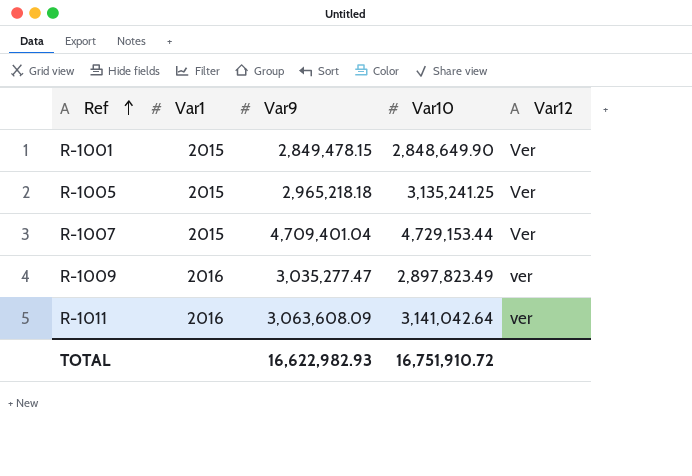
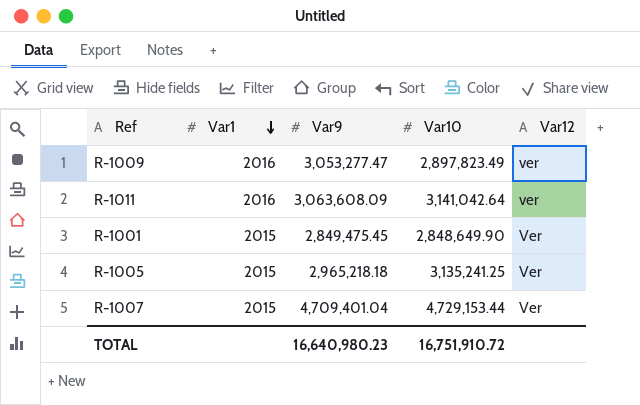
row order: Ref ascending -> Var1 descending
R-1009 | Var9: 3,035,277.47 -> 3,053,277.47
R-1001 | Var9: 2,849,478.15 -> 2,849,475.45
TOTAL | Var9: 16,622,982.93 -> 16,640,980.23

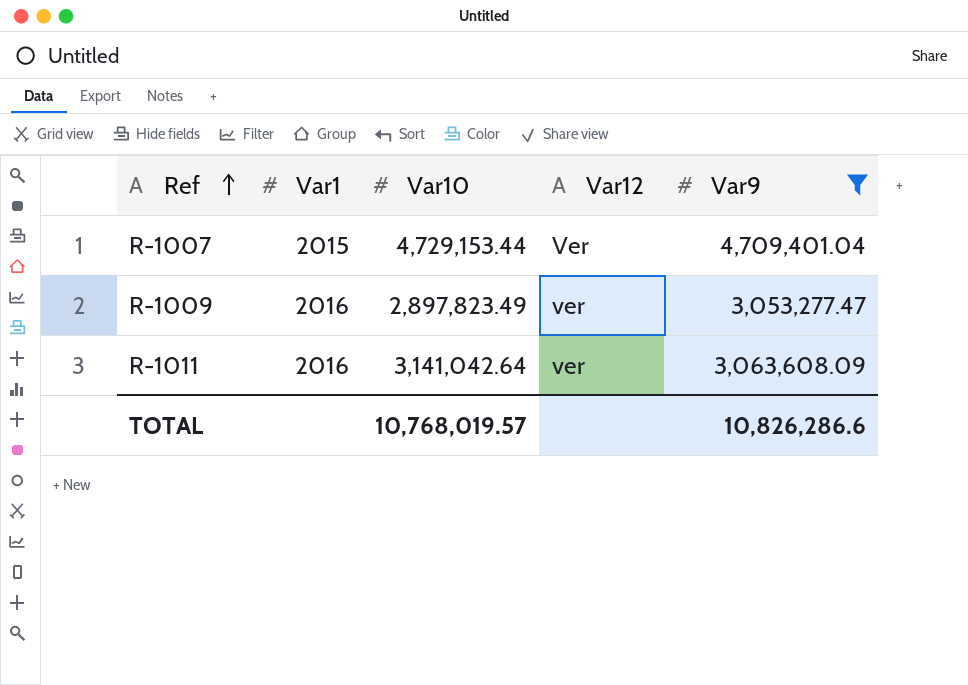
filter: none -> Var9 >= 3,053,277.47
row order: Var1 descending -> Ref ascending
column Var9 | position: 3 -> 5
TOTAL | Var10: 16,751,910.72 -> 10,768,019.57
TOTAL | Var9: 16,640,980.23 -> 10,826,286.6

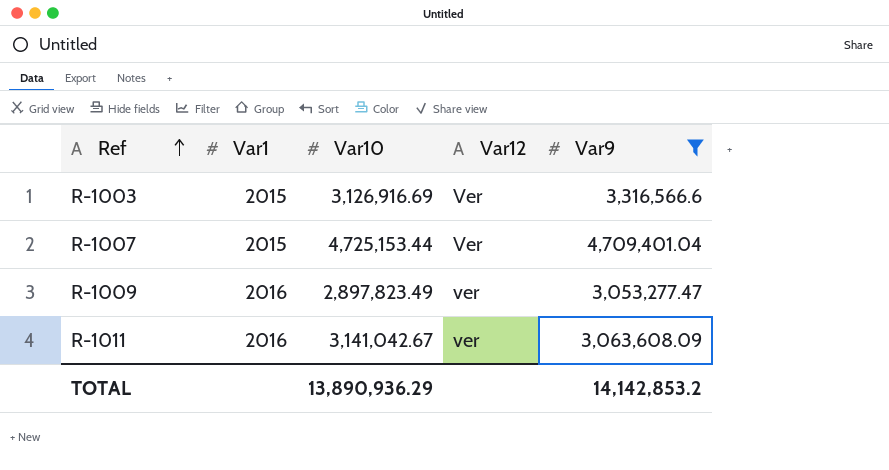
row R-1003: none -> 2015 | 3,126,916.69 | Ver | 3,316,566.6
R-1007 | Var10: 4,729,153.44 -> 4,725,153.44
R-1011 | Var10: 3,141,042.64 -> 3,141,042.67
TOTAL | Var10: 10,768,019.57 -> 13,890,936.29
TOTAL | Var9: 10,826,286.6 -> 14,142,853.2

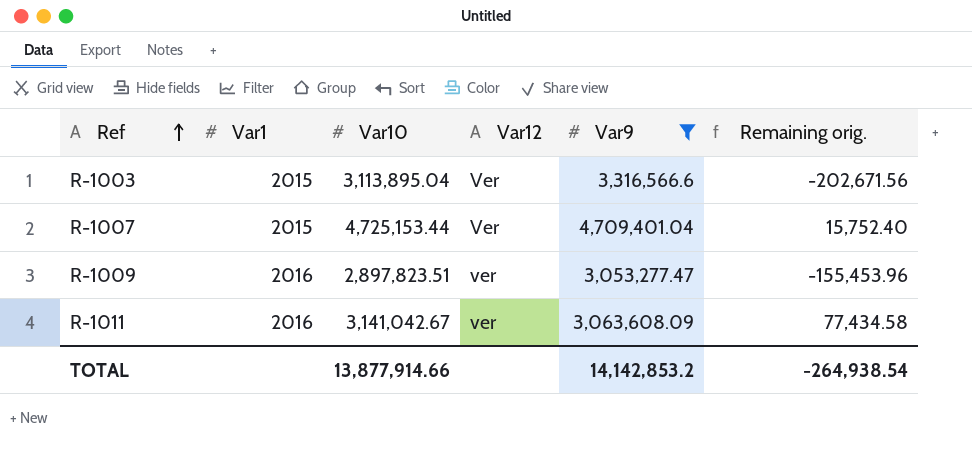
column Remaining orig. | formula: none -> [Var10] - [Var9]
R-1003 | Var10: 3,126,916.69 -> 3,113,895.04
R-1009 | Var10: 2,897,823.49 -> 2,897,823.51
TOTAL | Var10: 13,890,936.29 -> 13,877,914.66

